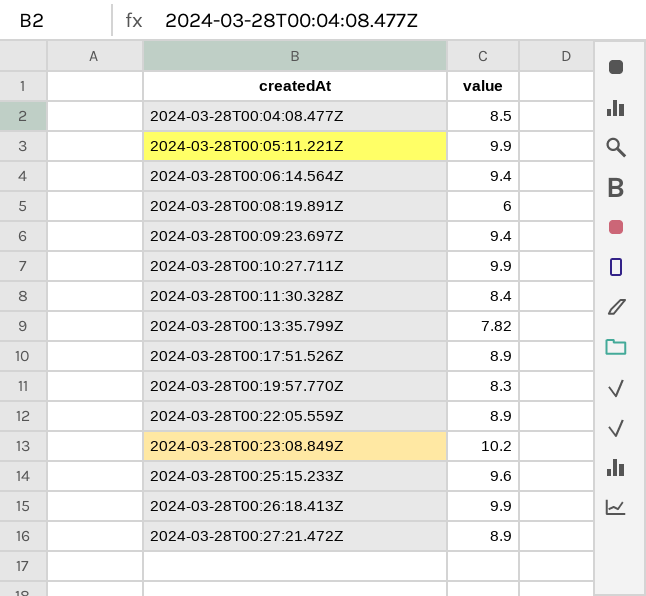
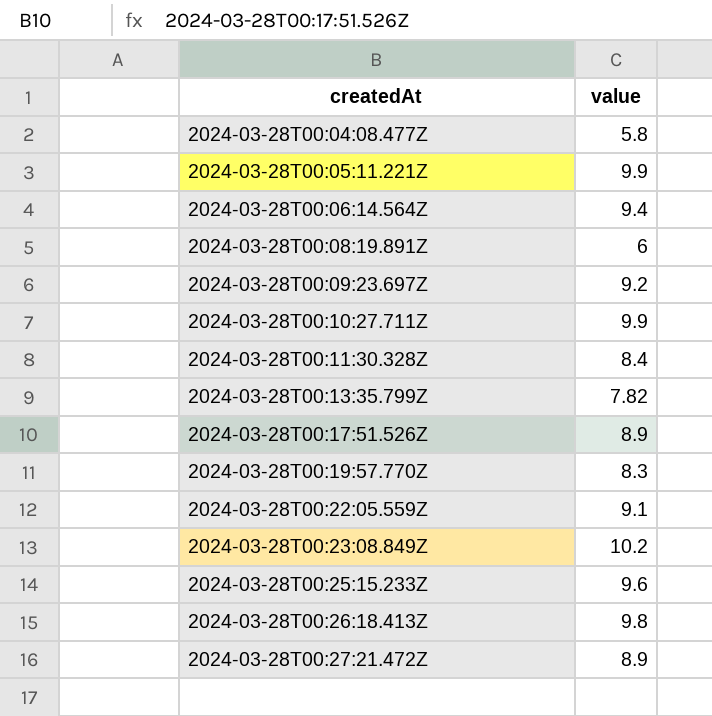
2024-03-28T00:04:08.477Z | value: 8.5 -> 5.8
2024-03-28T00:09:23.697Z | value: 9.4 -> 9.2
2024-03-28T00:22:05.559Z | value: 8.9 -> 9.1
2024-03-28T00:26:18.413Z | value: 9.9 -> 9.8

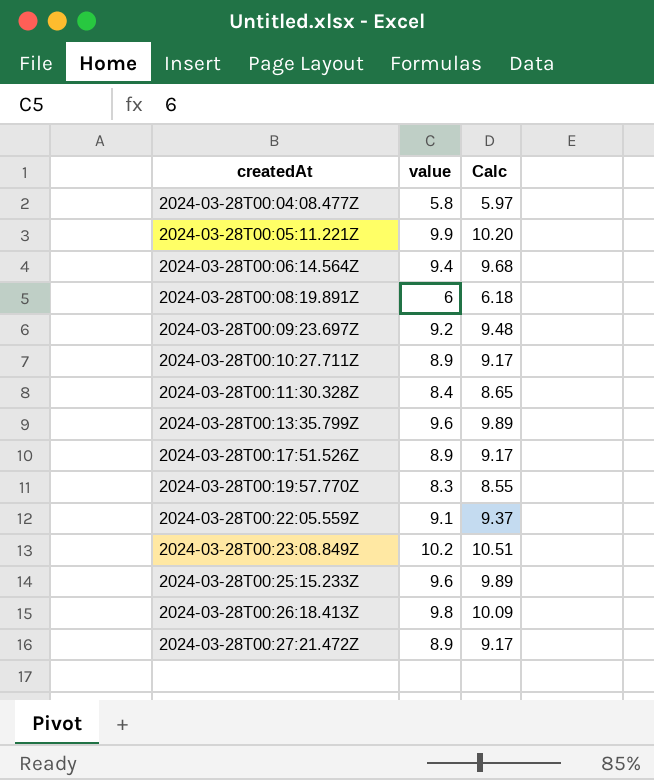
column Calc | formula: none -> [value] * 1.03
2024-03-28T00:10:27.711Z | value: 9.9 -> 8.9
2024-03-28T00:13:35.799Z | value: 7.82 -> 9.6

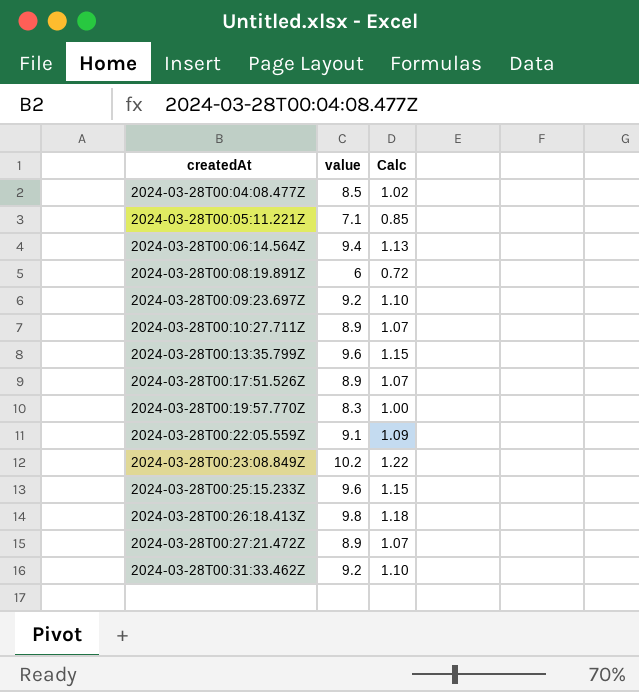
column Calc | formula: [value] * 1.03 -> [value] * 0.12
row 2024-03-28T00:11:30.328Z: 8.4 | 8.65 -> none
2024-03-28T00:04:08.477Z | value: 5.8 -> 8.5
2024-03-28T00:05:11.221Z | value: 9.9 -> 7.1
row 2024-03-28T00:31:33.462Z: none -> 9.2 | 1.10

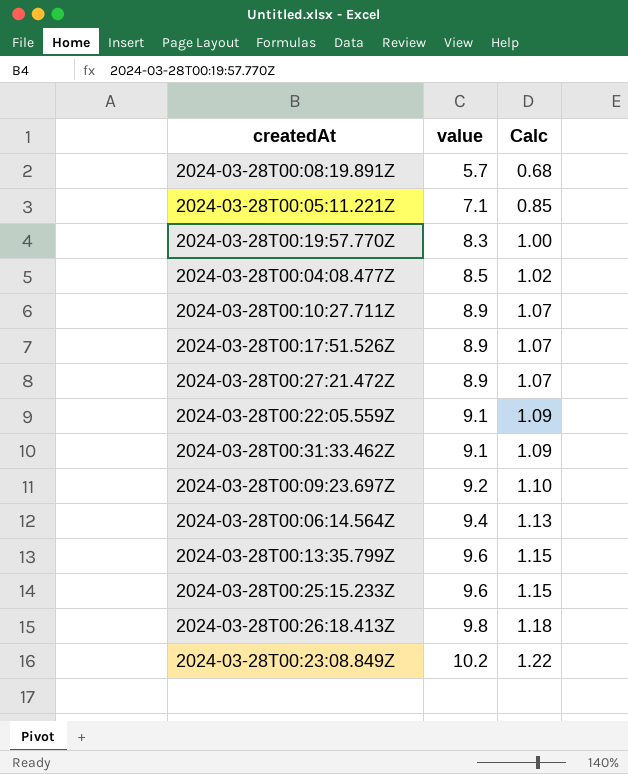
row order: createdAt ascending -> value ascending
2024-03-28T00:08:19.891Z | value: 6 -> 5.7
2024-03-28T00:08:19.891Z | Calc: 0.72 -> 0.68
2024-03-28T00:31:33.462Z | value: 9.2 -> 9.1
2024-03-28T00:31:33.462Z | Calc: 1.10 -> 1.09

